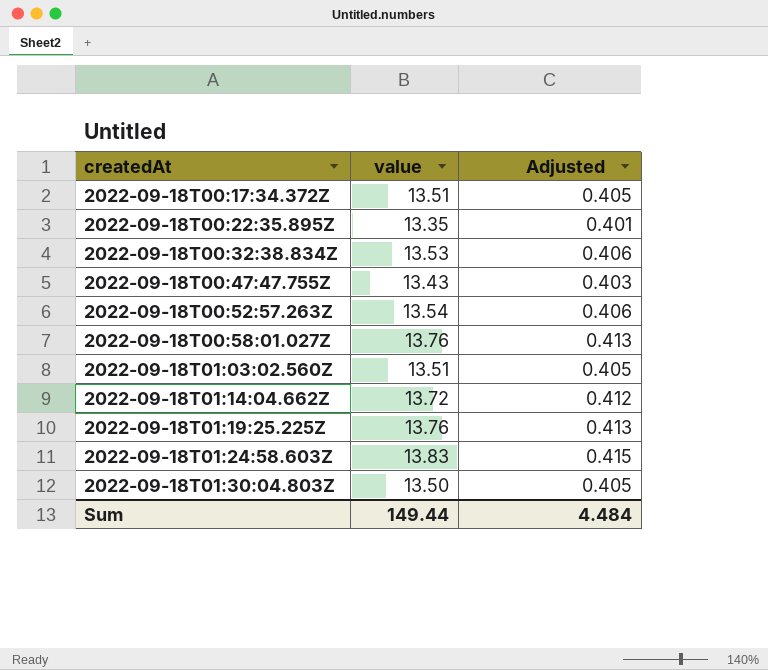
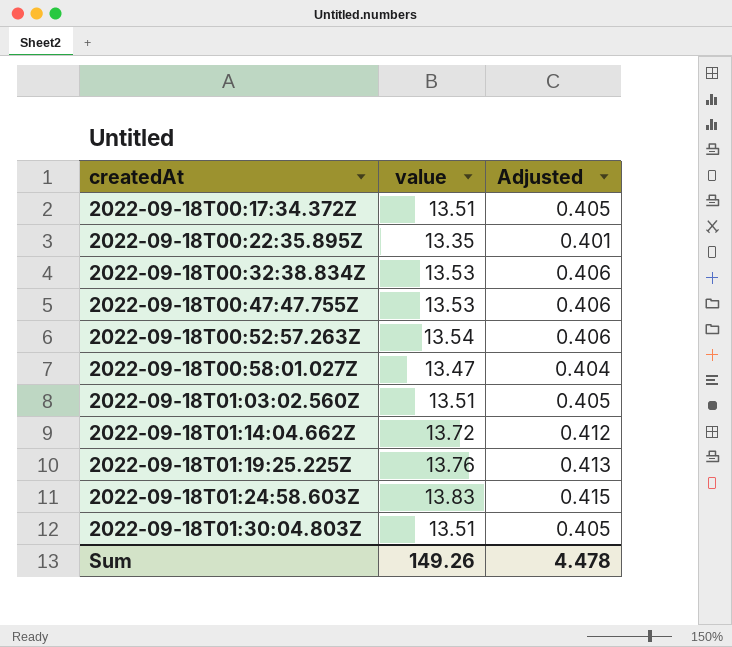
2022-09-18T00:47:47.755Z | value: 13.43 -> 13.53
2022-09-18T00:47:47.755Z | Adjusted: 0.403 -> 0.406
2022-09-18T00:58:01.027Z | value: 13.76 -> 13.47
2022-09-18T00:58:01.027Z | Adjusted: 0.413 -> 0.404
2022-09-18T01:30:04.803Z | value: 13.50 -> 13.51
Sum | value: 149.44 -> 149.26
Sum | Adjusted: 4.484 -> 4.478

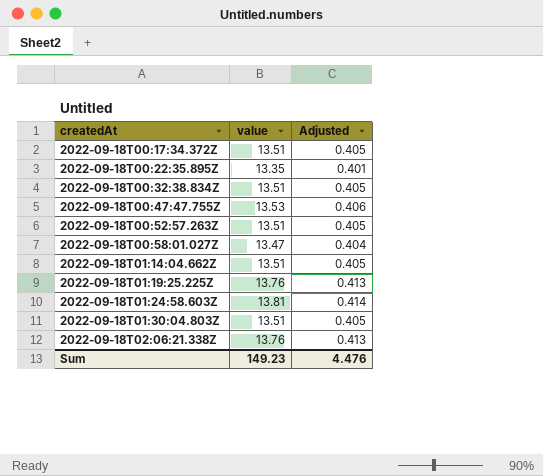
row 2022-09-18T01:03:02.560Z: 13.51 | 0.405 -> none
2022-09-18T00:32:38.834Z | value: 13.53 -> 13.51
2022-09-18T00:32:38.834Z | Adjusted: 0.406 -> 0.405
2022-09-18T00:52:57.263Z | value: 13.54 -> 13.51
2022-09-18T00:52:57.263Z | Adjusted: 0.406 -> 0.405
2022-09-18T01:14:04.662Z | value: 13.72 -> 13.51
2022-09-18T01:14:04.662Z | Adjusted: 0.412 -> 0.405
2022-09-18T01:24:58.603Z | value: 13.83 -> 13.81
2022-09-18T01:24:58.603Z | Adjusted: 0.415 -> 0.414
row 2022-09-18T02:06:21.338Z: none -> 13.76 | 0.413
Sum | value: 149.26 -> 149.23
Sum | Adjusted: 4.478 -> 4.476

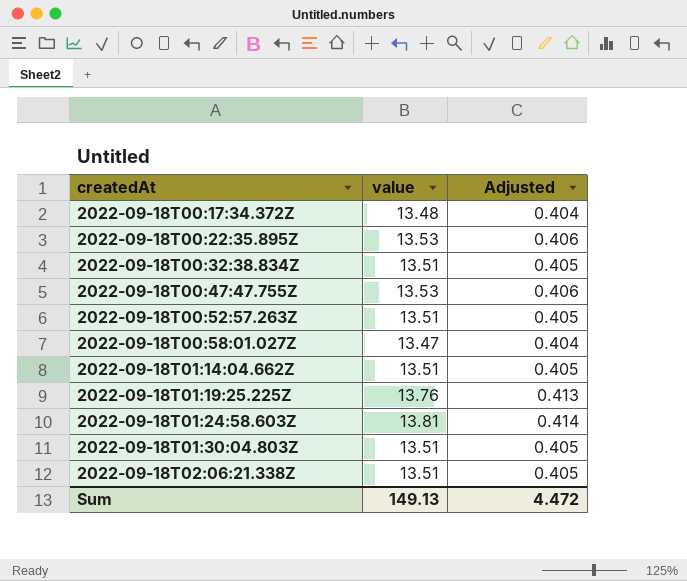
2022-09-18T00:17:34.372Z | value: 13.51 -> 13.48
2022-09-18T00:17:34.372Z | Adjusted: 0.405 -> 0.404
2022-09-18T00:22:35.895Z | value: 13.35 -> 13.53
2022-09-18T00:22:35.895Z | Adjusted: 0.401 -> 0.406
2022-09-18T02:06:21.338Z | value: 13.76 -> 13.51
2022-09-18T02:06:21.338Z | Adjusted: 0.413 -> 0.405
Sum | value: 149.23 -> 149.13
Sum | Adjusted: 4.476 -> 4.472

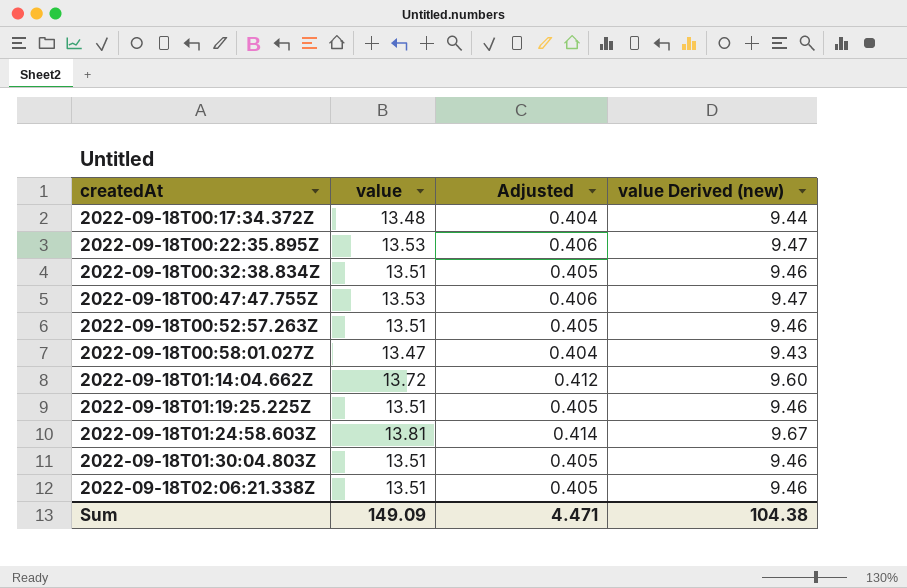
column value Derived (new) | formula: none -> [value] * 0.7
2022-09-18T01:14:04.662Z | value: 13.51 -> 13.72
2022-09-18T01:14:04.662Z | Adjusted: 0.405 -> 0.412
2022-09-18T01:19:25.225Z | value: 13.76 -> 13.51
2022-09-18T01:19:25.225Z | Adjusted: 0.413 -> 0.405
Sum | value: 149.13 -> 149.09
Sum | Adjusted: 4.472 -> 4.471

